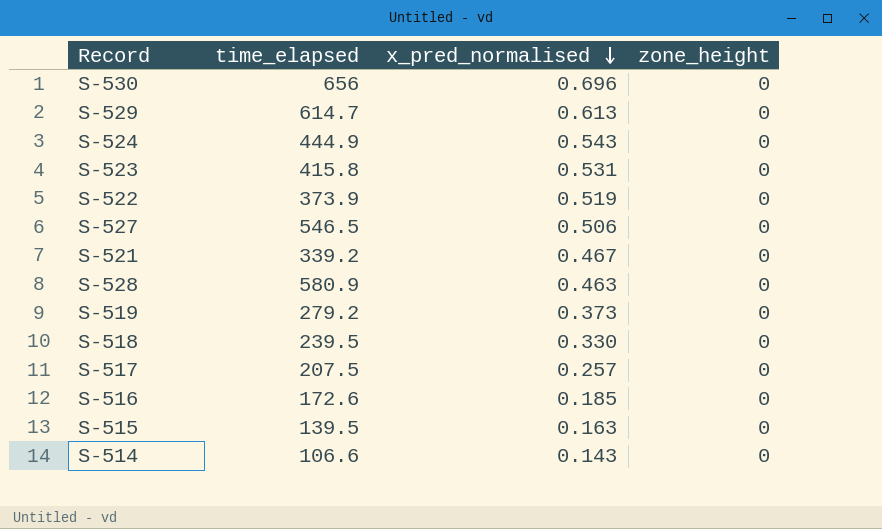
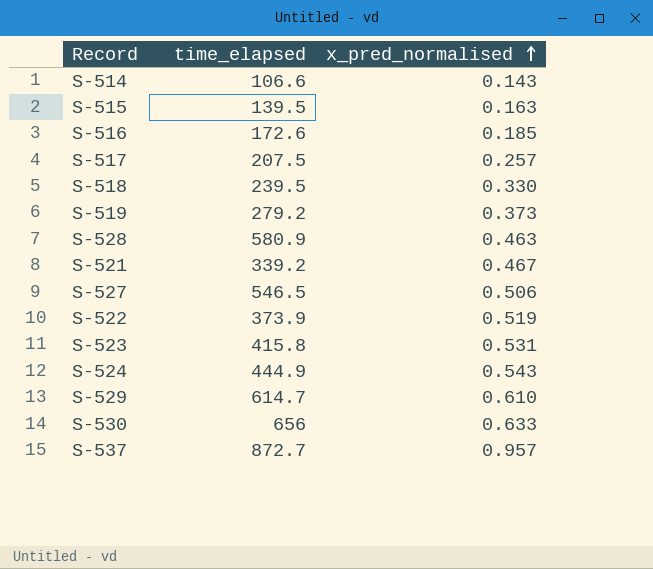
row order: x_pred_normalised descending -> x_pred_normalised ascending
column zone_height | position: 4 -> none
S-529 | x_pred_normalised: 0.613 -> 0.610
S-530 | x_pred_normalised: 0.696 -> 0.633
row S-537: none -> 872.7 | 0.957

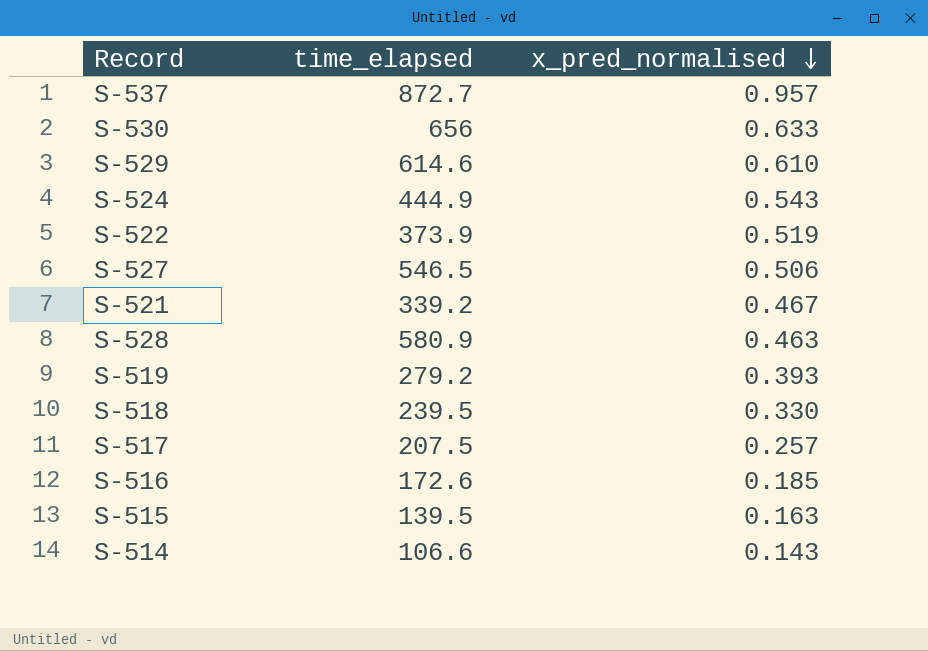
row order: x_pred_normalised ascending -> x_pred_normalised descending
row S-523: 415.8 | 0.531 -> none
S-529 | time_elapsed: 614.7 -> 614.6
S-519 | x_pred_normalised: 0.373 -> 0.393

